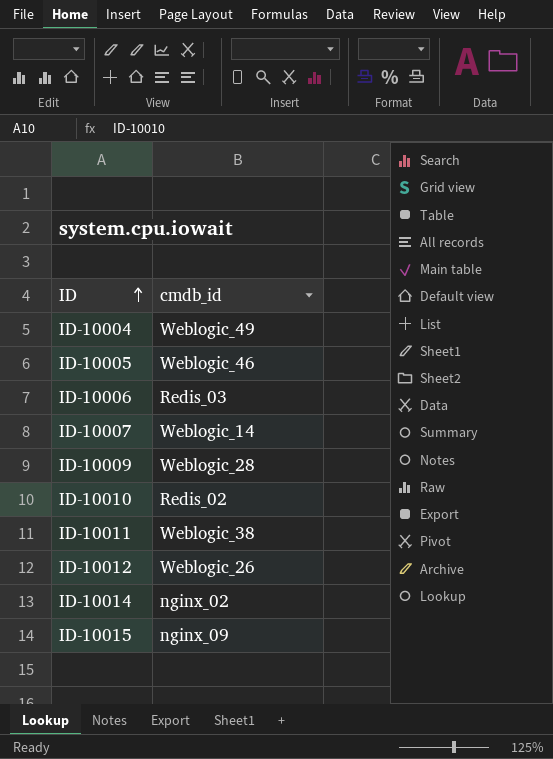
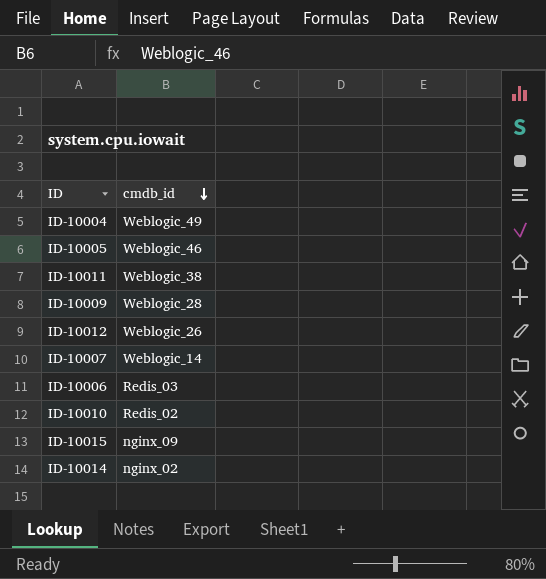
row order: ID ascending -> cmdb_id descending

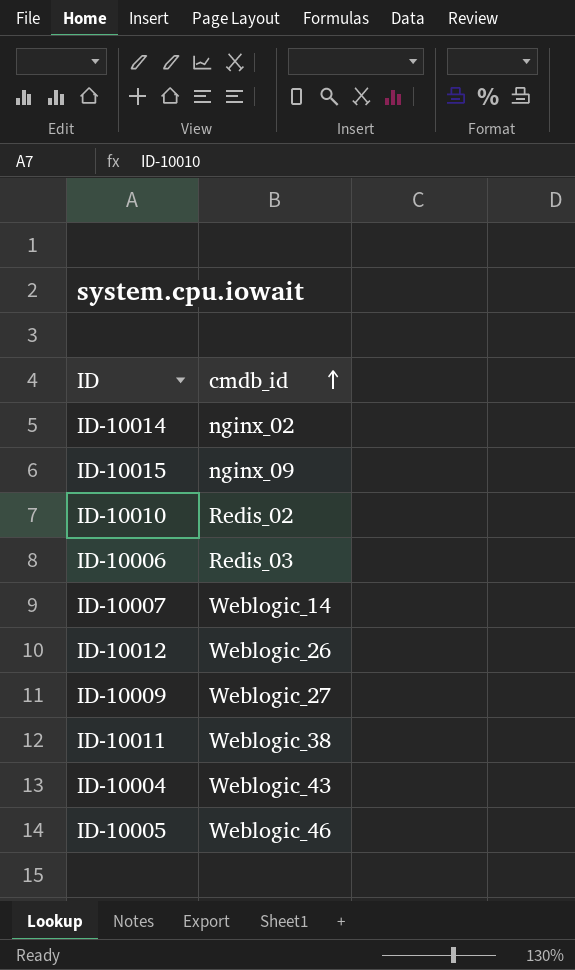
row order: cmdb_id descending -> cmdb_id ascending
ID-10009 | cmdb_id: Weblogic_28 -> Weblogic_27
ID-10004 | cmdb_id: Weblogic_49 -> Weblogic_43

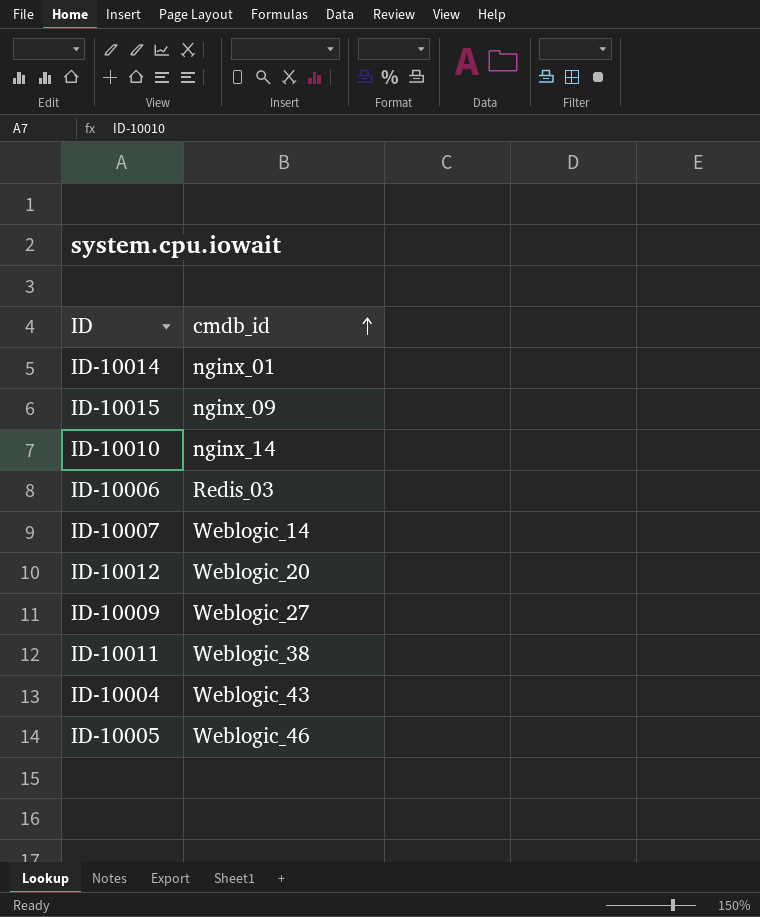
ID-10014 | cmdb_id: nginx_02 -> nginx_01
ID-10010 | cmdb_id: Redis_02 -> nginx_14
ID-10012 | cmdb_id: Weblogic_26 -> Weblogic_20

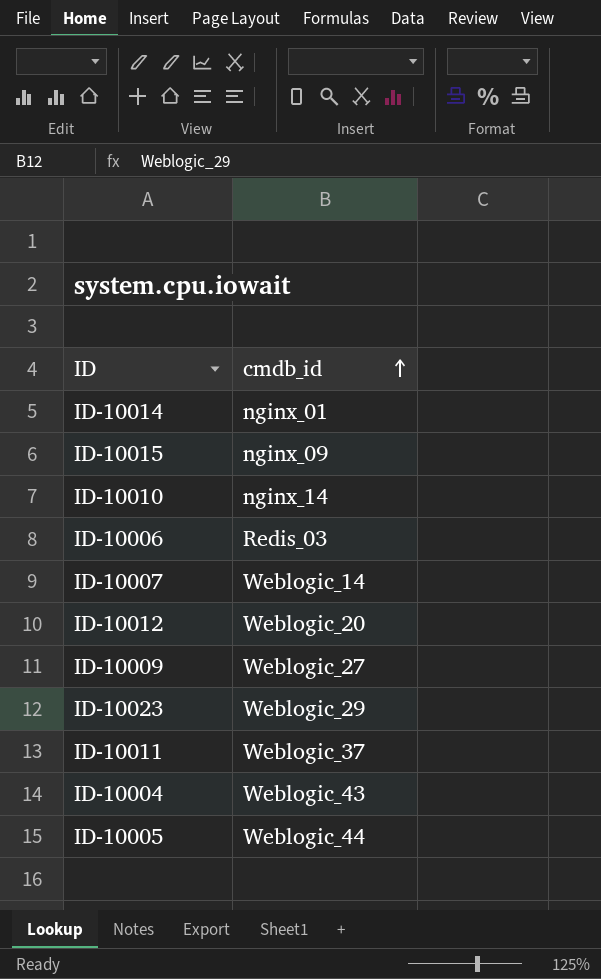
row ID-10023: none -> Weblogic_29
ID-10011 | cmdb_id: Weblogic_38 -> Weblogic_37
ID-10005 | cmdb_id: Weblogic_46 -> Weblogic_44

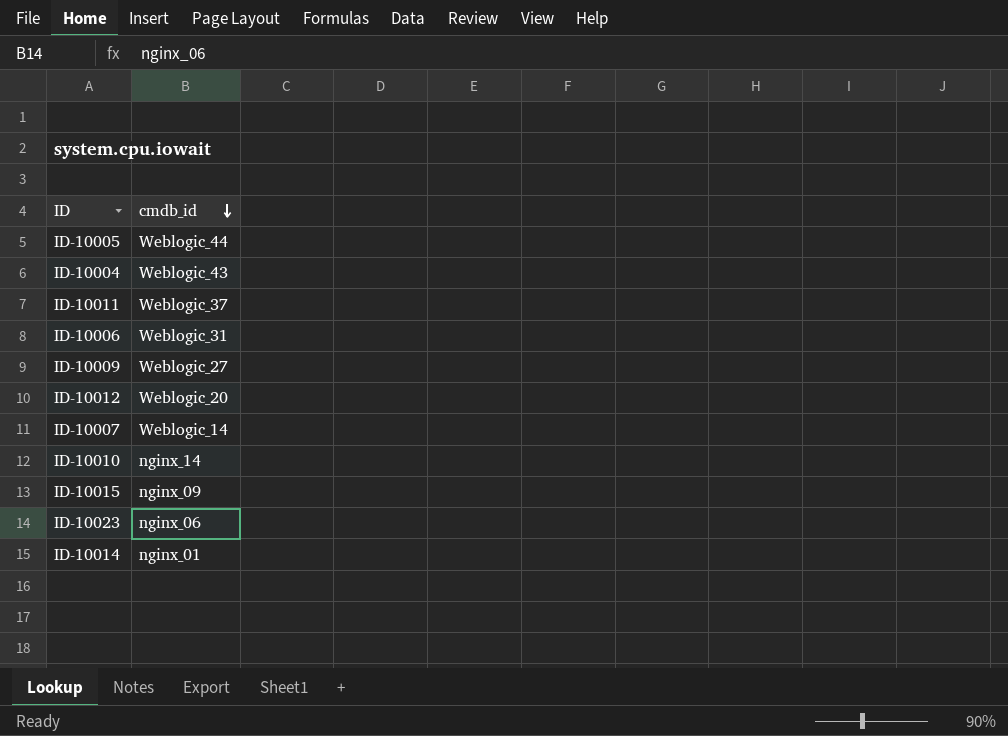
row order: cmdb_id ascending -> cmdb_id descending
ID-10006 | cmdb_id: Redis_03 -> Weblogic_31
ID-10023 | cmdb_id: Weblogic_29 -> nginx_06

